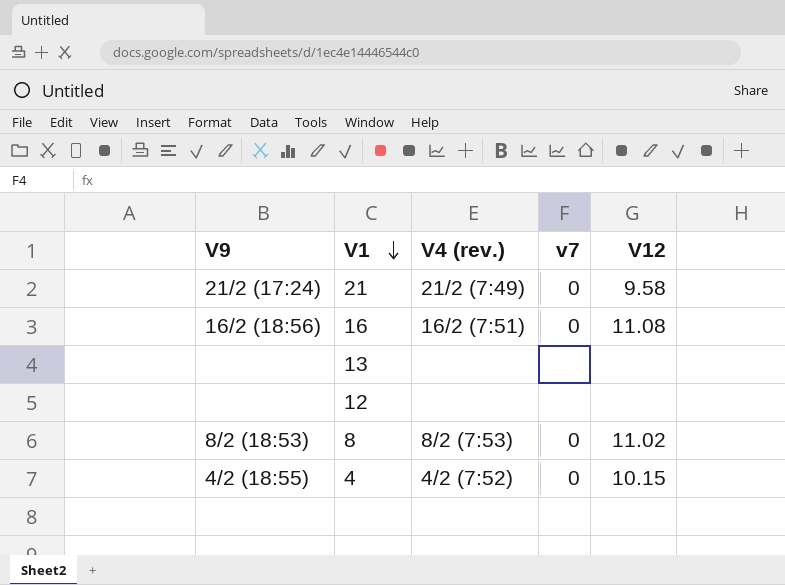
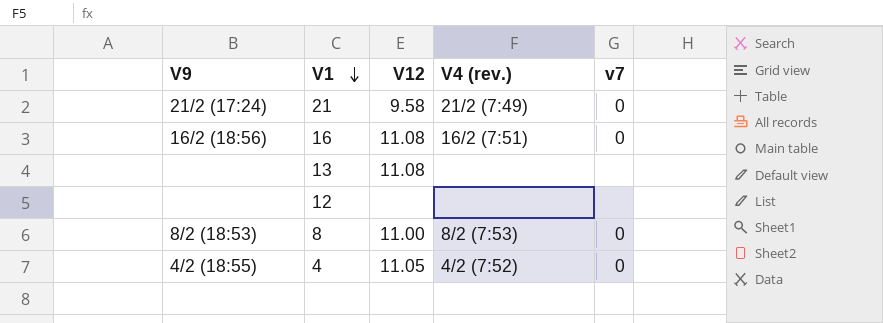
column V12 | position: 5 -> 3
13 | V12: none -> 11.08
8 | V12: 11.02 -> 11.00
4 | V12: 10.15 -> 11.05

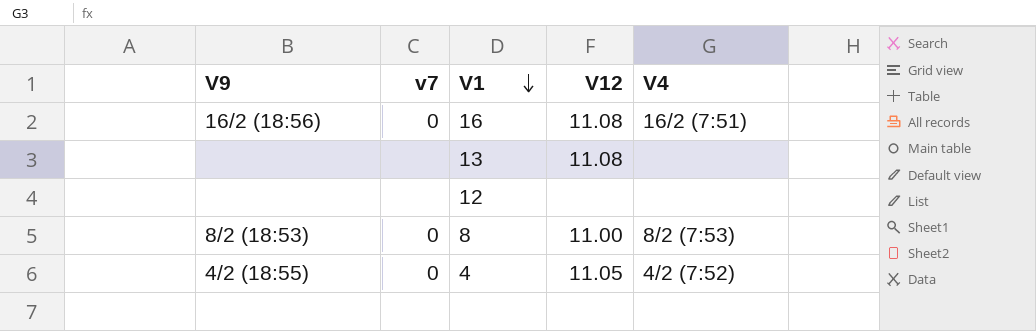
column v7 | position: 5 -> 2
column name: V4 (rev.) -> V4
row 21: 21/2 (17:24) | 9.58 | 21/2 (7:49) | 0 -> none

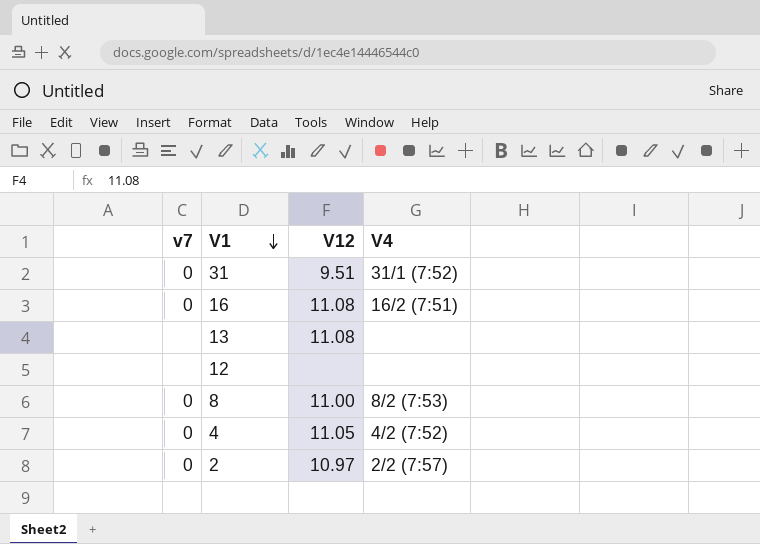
column V9 | position: 1 -> none
row 31: none -> 0 | 9.51 | 31/1 (7:52)
row 2: none -> 0 | 10.97 | 2/2 (7:57)

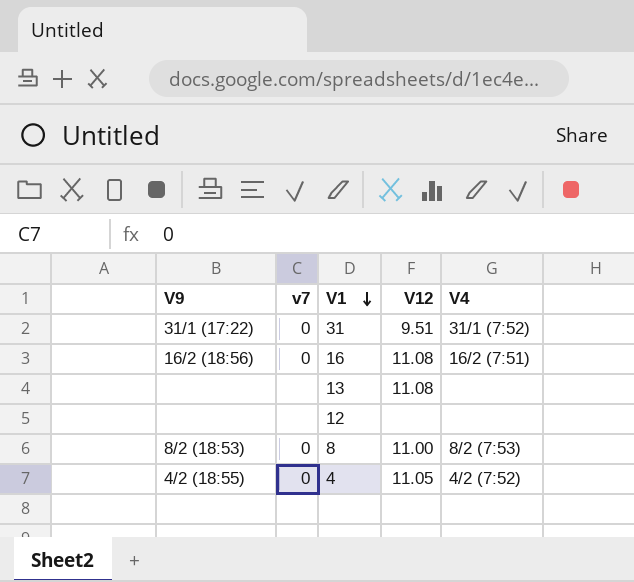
column V9 | position: none -> 1
row 2: 0 | 10.97 | 2/2 (7:57) -> none

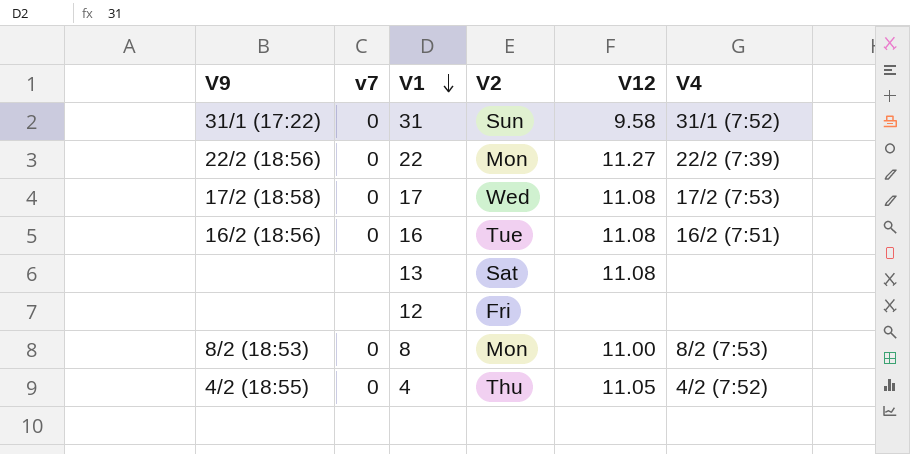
column V2 | position: none -> 4
31 | V12: 9.51 -> 9.58
row 22: none -> 22/2 (18:56) | 0 | Mon | 11.27 | 22/2 (7:39)
row 17: none -> 17/2 (18:58) | 0 | Wed | 11.08 | 17/2 (7:53)

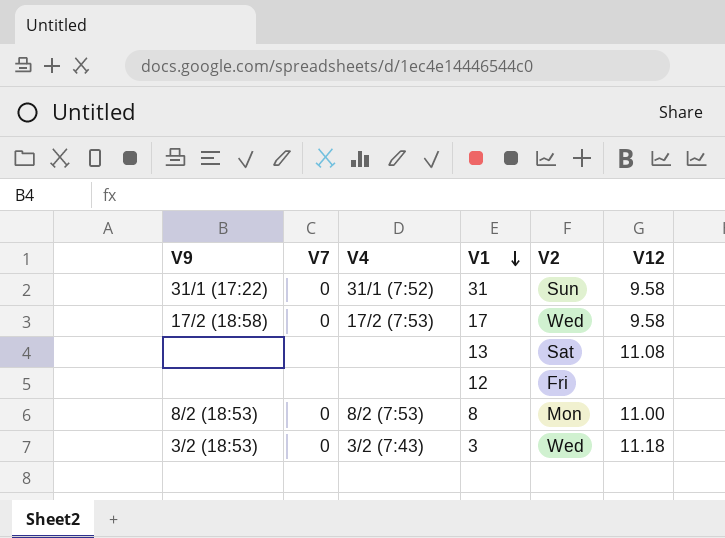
column name: v7 -> V7
column V4 | position: 6 -> 3
row 22: 22/2 (18:56) | 0 | Mon | 11.27 | 22/2 (7:39) -> none
row 16: 16/2 (18:56) | 0 | Tue | 11.08 | 16/2 (7:51) -> none
row 4: 4/2 (18:55) | 0 | Thu | 11.05 | 4/2 (7:52) -> none
17 | V12: 11.08 -> 9.58
row 3: none -> 3/2 (18:53) | 0 | 3/2 (7:43) | Wed | 11.18

